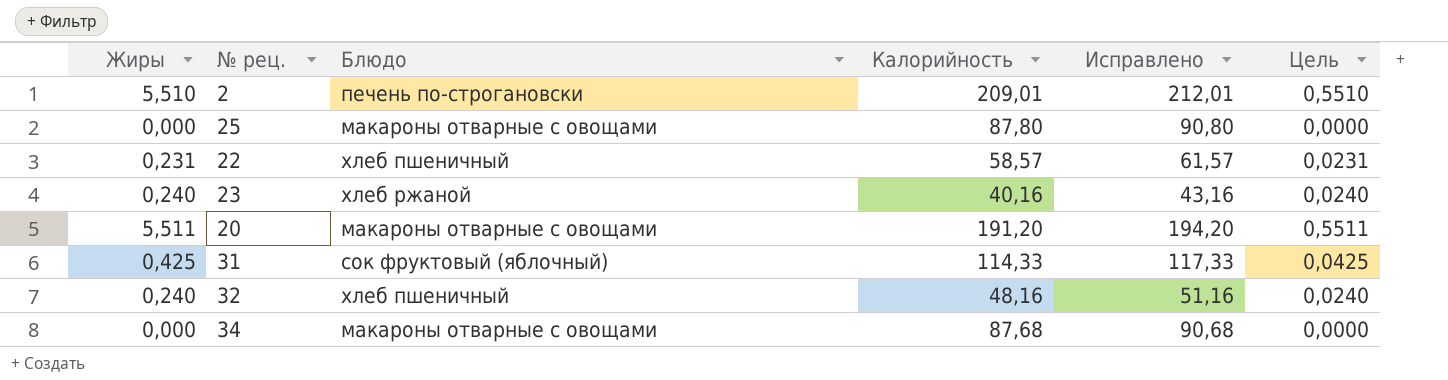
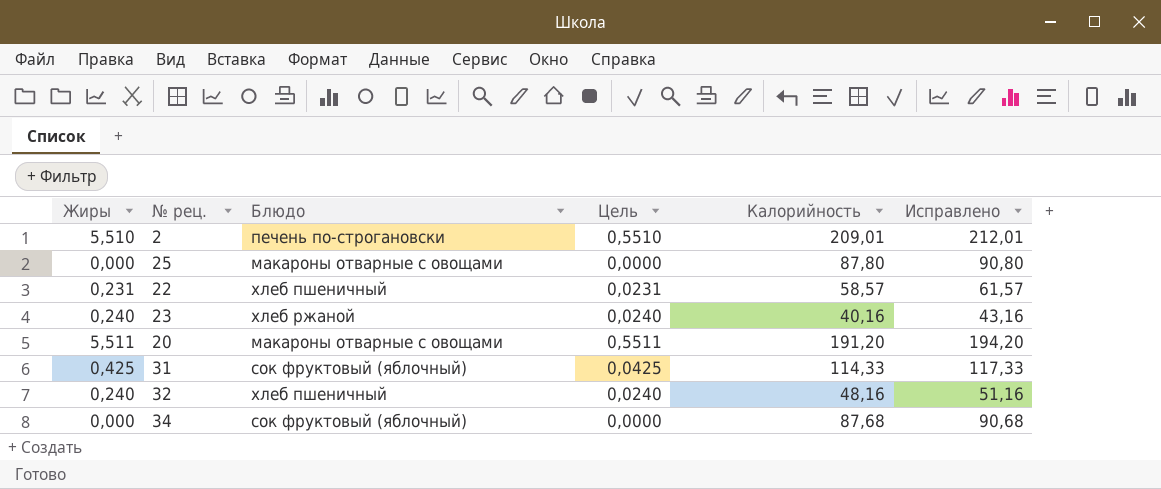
column Цель | position: 6 -> 4
34 | Блюдо: макароны отварные с овощами -> сок фруктовый (яблочный)

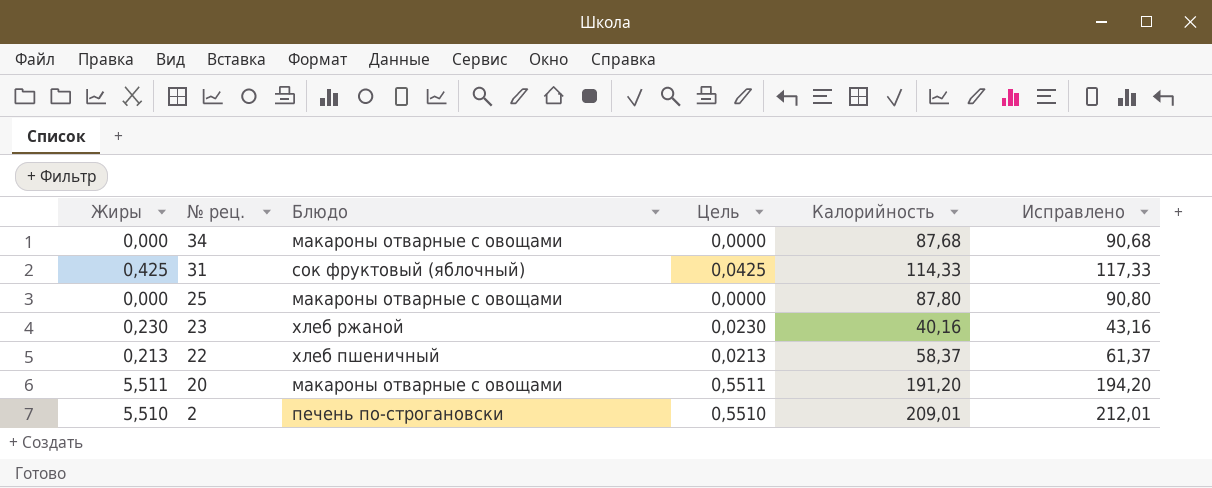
row order: none -> № рец. descending
row 32: 0,240 | хлеб пшеничный | 0,0240 | 48,16 | 51,16 -> none
34 | Блюдо: сок фруктовый (яблочный) -> макароны отварные с овощами
23 | Жиры: 0,240 -> 0,230
23 | Цель: 0,0240 -> 0,0230
22 | Жиры: 0,231 -> 0,213
22 | Цель: 0,0231 -> 0,0213
22 | Калорийность: 58,57 -> 58,37
22 | Исправлено: 61,57 -> 61,37

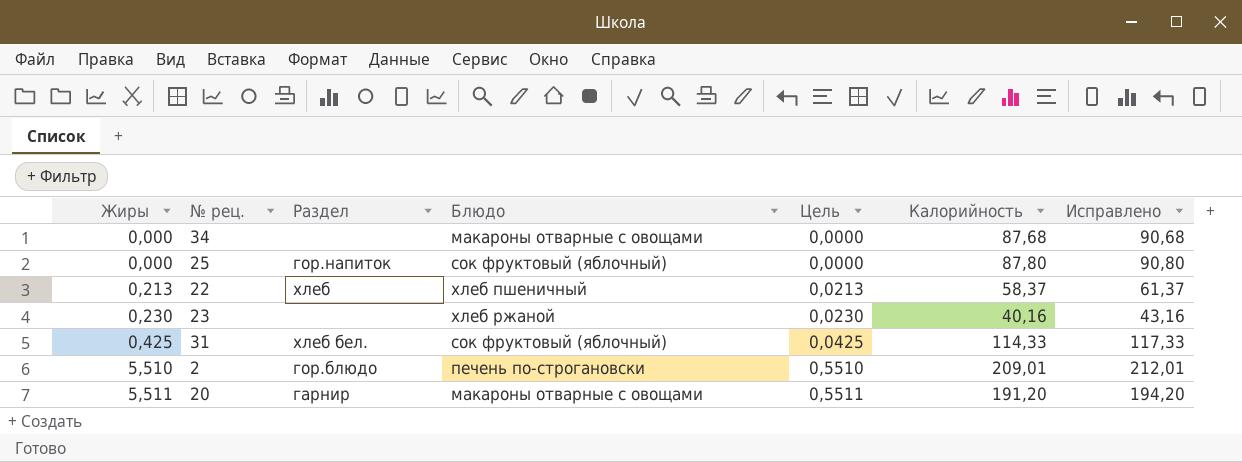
row order: № рец. descending -> Жиры ascending
column Раздел | position: none -> 3
25 | Блюдо: макароны отварные с овощами -> сок фруктовый (яблочный)

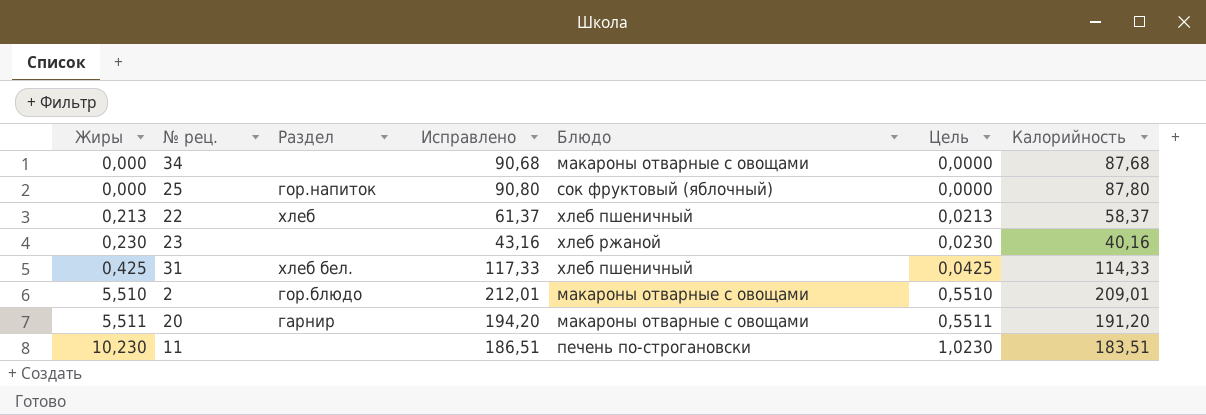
column Исправлено | position: 7 -> 4
31 | Блюдо: сок фруктовый (яблочный) -> хлеб пшеничный
2 | Блюдо: печень по-строгановски -> макароны отварные с овощами
row 11: none -> 10,230 | none | 186,51 | печень по-строгановски | 1,0230 | 183,51

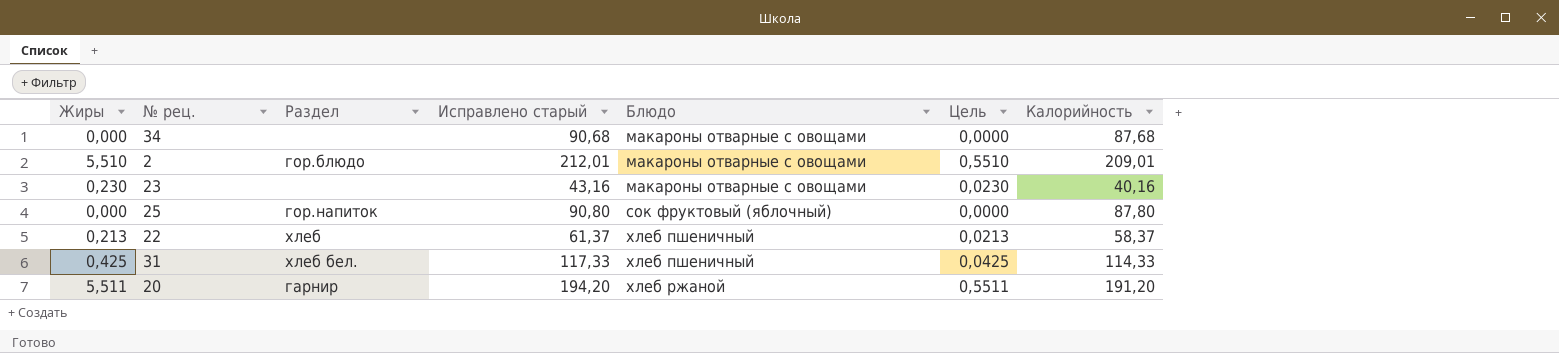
row order: Жиры ascending -> Блюдо ascending
column name: Исправлено -> Исправлено старый
row 11: 10,230 | none | 186,51 | печень по-строгановски | 1,0230 | 183,51 -> none
23 | Блюдо: хлеб ржаной -> макароны отварные с овощами
20 | Блюдо: макароны отварные с овощами -> хлеб ржаной

